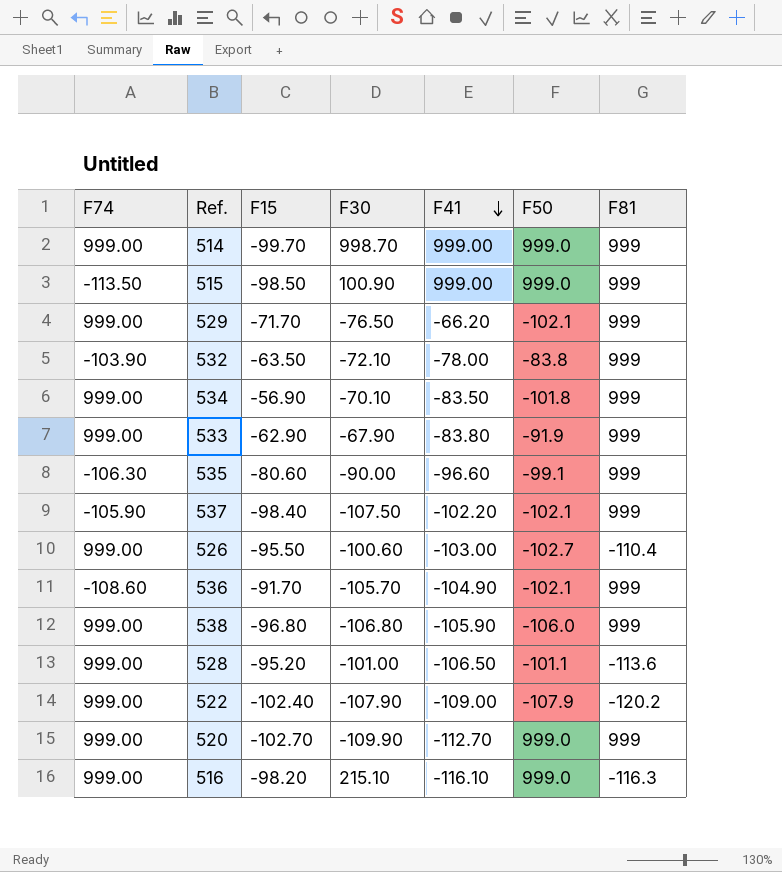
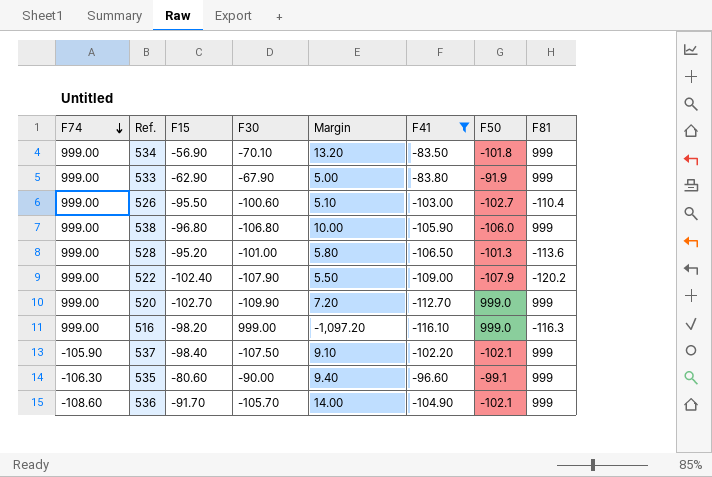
filter: none -> F41 <= -83.50
row order: F41 descending -> F74 descending
column Margin | formula: none -> [F15] - [F30]
528 | F50: -101.1 -> -101.3
516 | F30: 215.10 -> 999.00

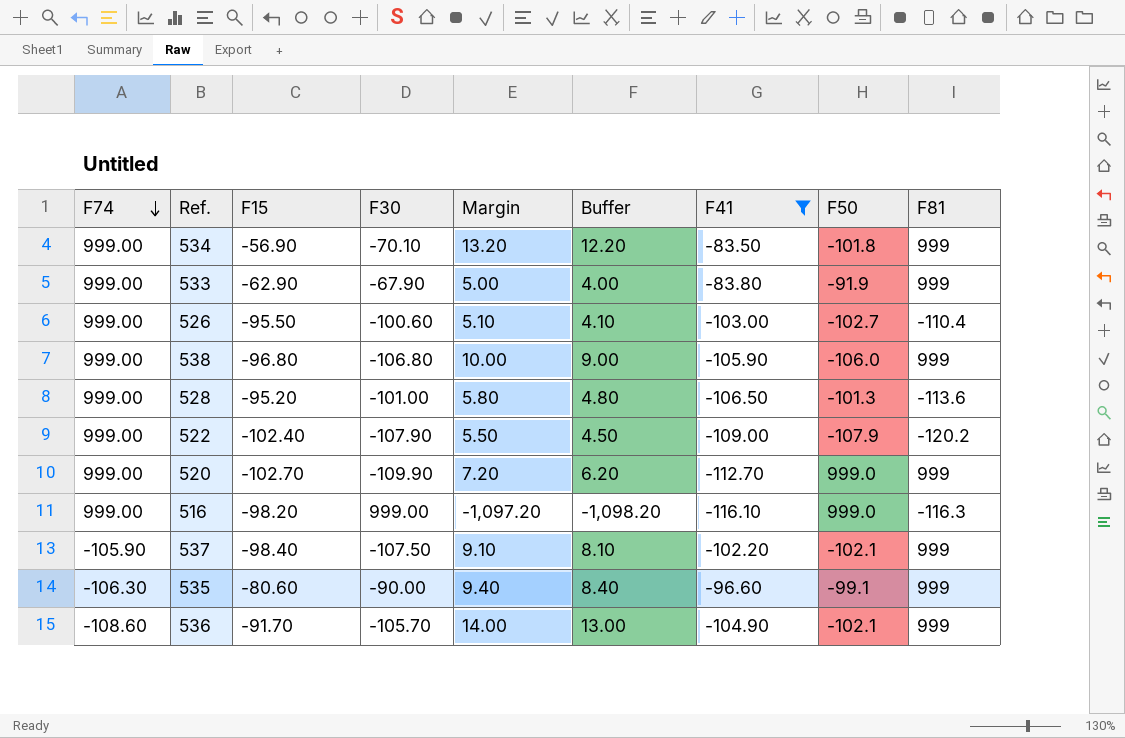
column Buffer | formula: none -> [Margin] - 1

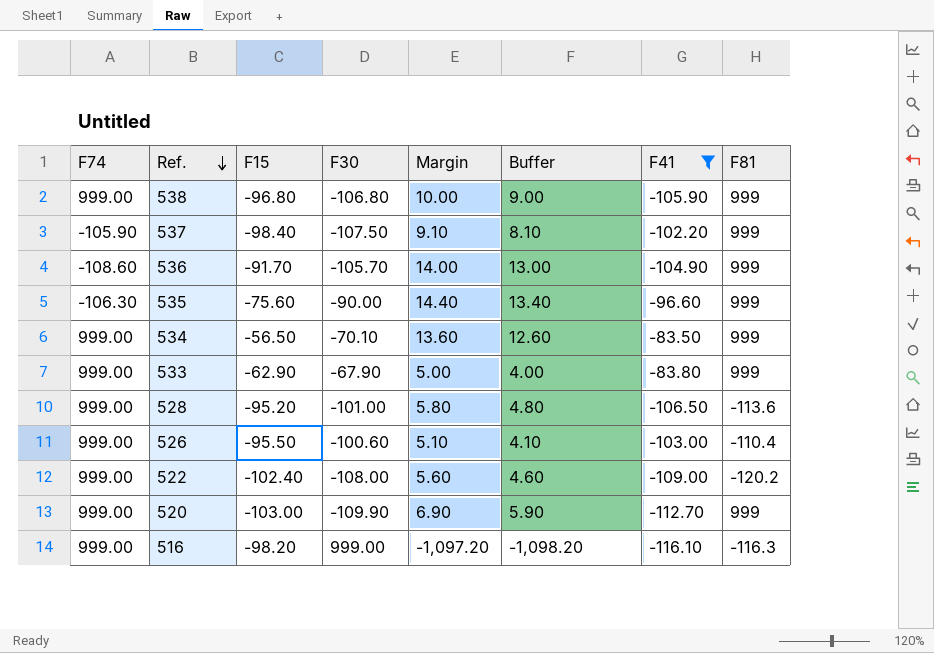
row order: F74 descending -> Ref. descending
column F50 | position: 8 -> none
535 | F15: -80.60 -> -75.60
535 | Margin: 9.40 -> 14.40
535 | Buffer: 8.40 -> 13.40
534 | F15: -56.90 -> -56.50
534 | Margin: 13.20 -> 13.60
534 | Buffer: 12.20 -> 12.60
522 | F30: -107.90 -> -108.00
522 | Margin: 5.50 -> 5.60
522 | Buffer: 4.50 -> 4.60
520 | F15: -102.70 -> -103.00
520 | Margin: 7.20 -> 6.90
520 | Buffer: 6.20 -> 5.90

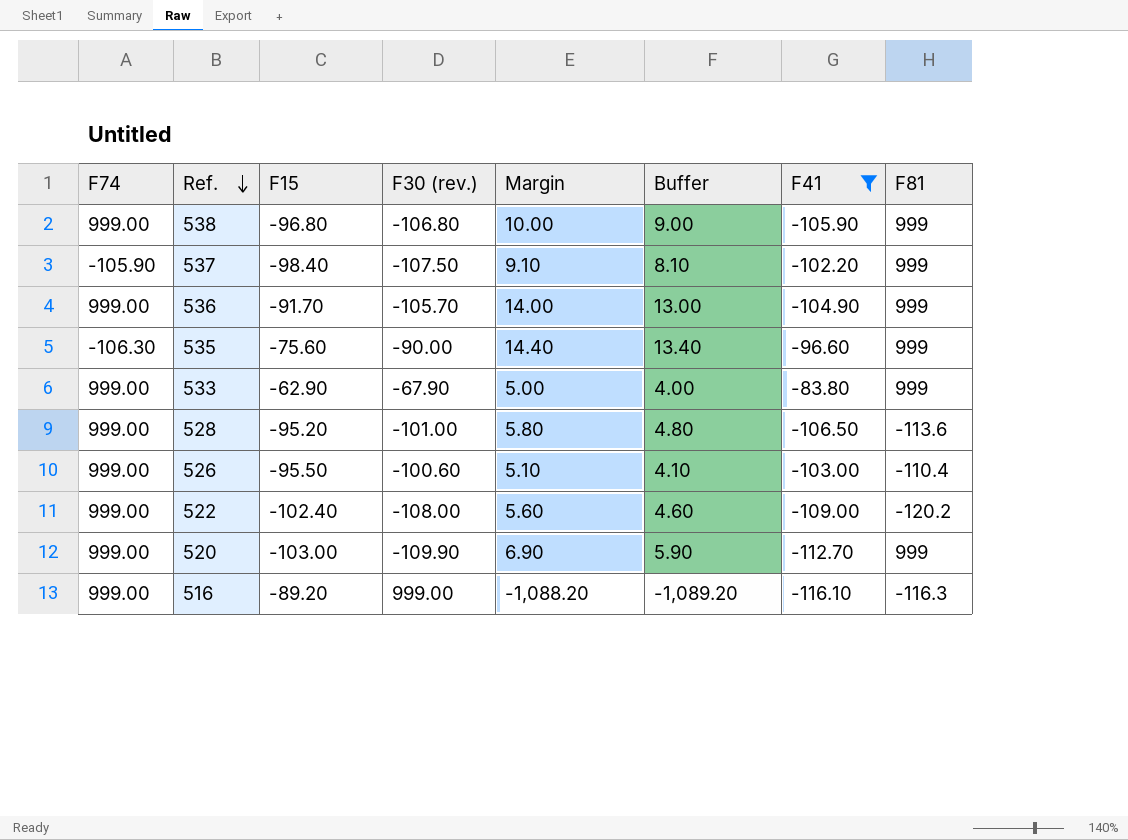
column name: F30 -> F30 (rev.)
row 534: 999.00 | -56.50 | -70.10 | 13.60 | 12.60 | -83.50 | 999 -> none
536 | F74: -108.60 -> 999.00
516 | F15: -98.20 -> -89.20
516 | Margin: -1,097.20 -> -1,088.20
516 | Buffer: -1,098.20 -> -1,089.20

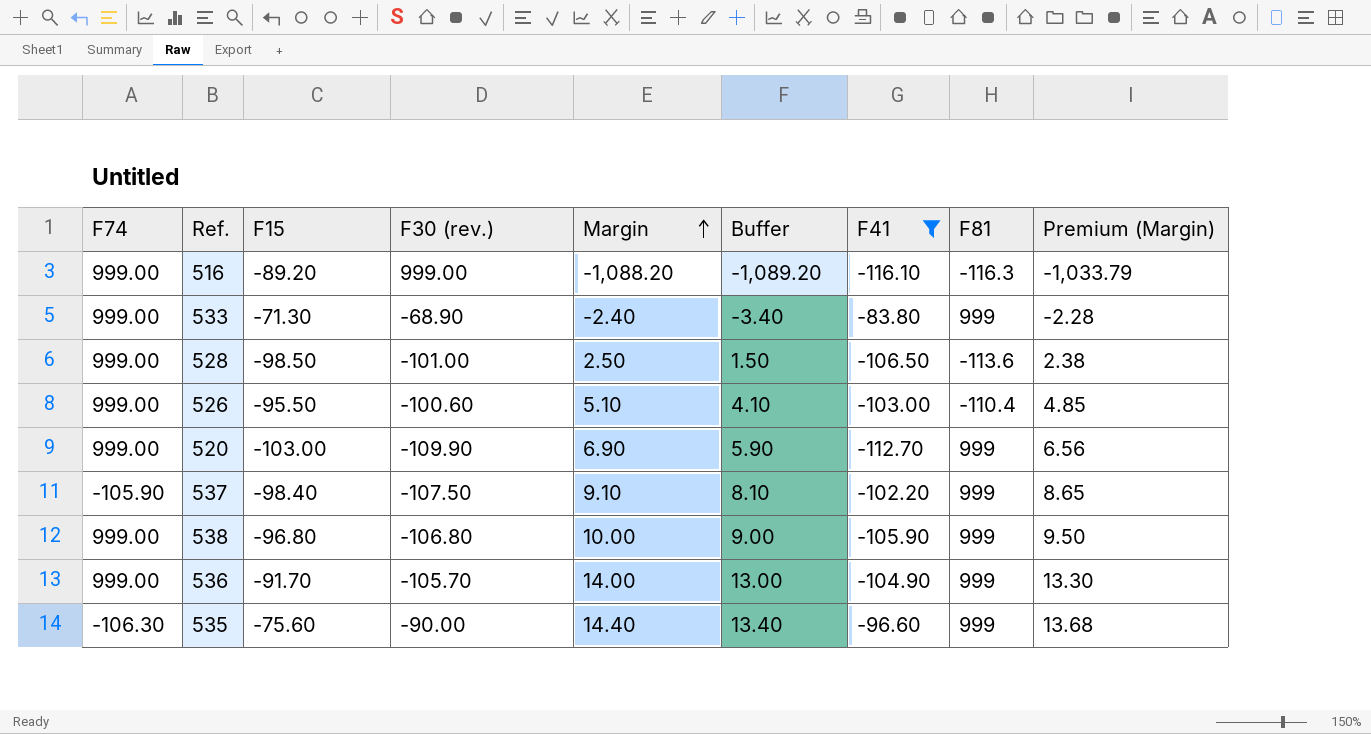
row order: Ref. descending -> Margin ascending
column Premium (Margin) | formula: none -> [Margin] * 0.95
row 522: 999.00 | -102.40 | -108.00 | 5.60 | 4.60 | -109.00 | -120.2 -> none
533 | F15: -62.90 -> -71.30
533 | F30 (rev.): -67.90 -> -68.90
533 | Margin: 5.00 -> -2.40
533 | Buffer: 4.00 -> -3.40
528 | F15: -95.20 -> -98.50
528 | Margin: 5.80 -> 2.50
528 | Buffer: 4.80 -> 1.50

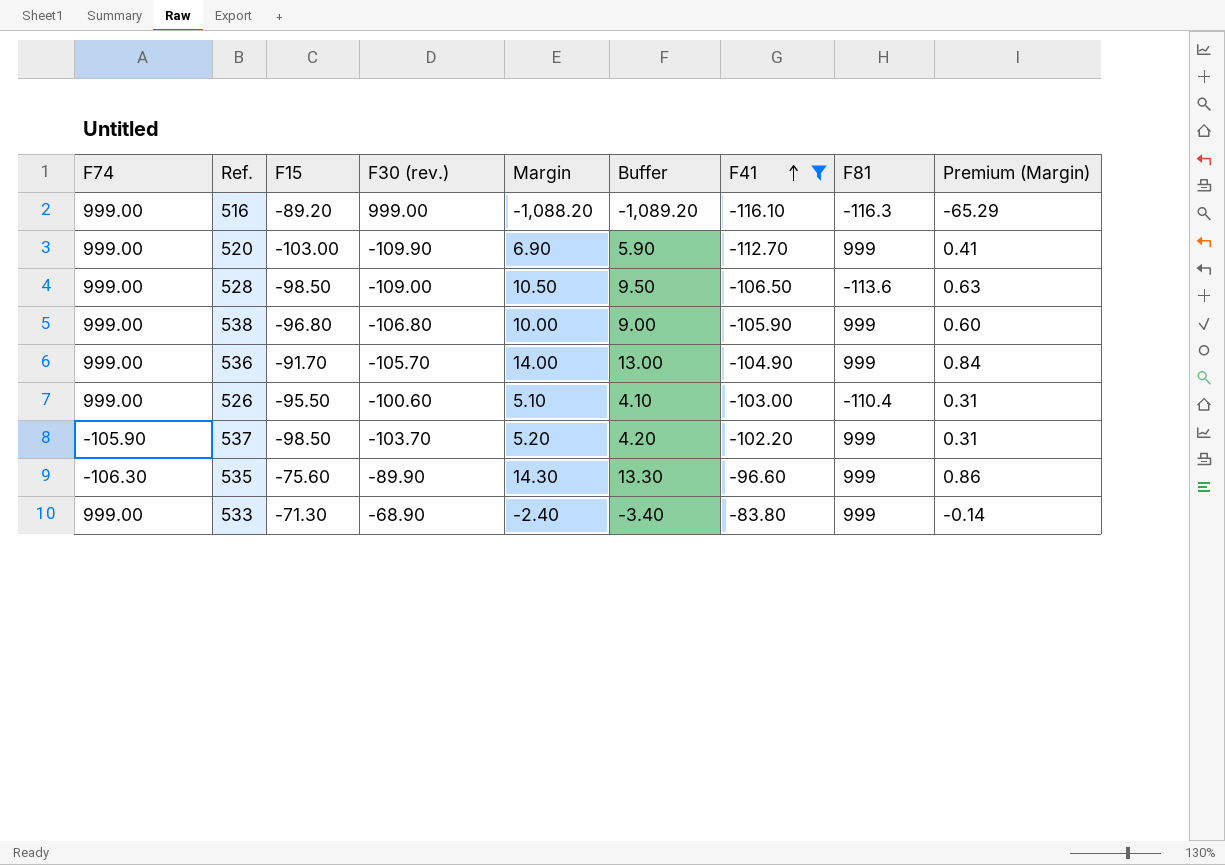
row order: Margin ascending -> F41 ascending
column Premium (Margin) | formula: [Margin] * 0.95 -> [Margin] * 0.06
528 | F30 (rev.): -101.00 -> -109.00
528 | Margin: 2.50 -> 10.50
528 | Buffer: 1.50 -> 9.50
537 | F15: -98.40 -> -98.50
537 | F30 (rev.): -107.50 -> -103.70
537 | Margin: 9.10 -> 5.20
537 | Buffer: 8.10 -> 4.20
535 | F30 (rev.): -90.00 -> -89.90
535 | Margin: 14.40 -> 14.30
535 | Buffer: 13.40 -> 13.30

